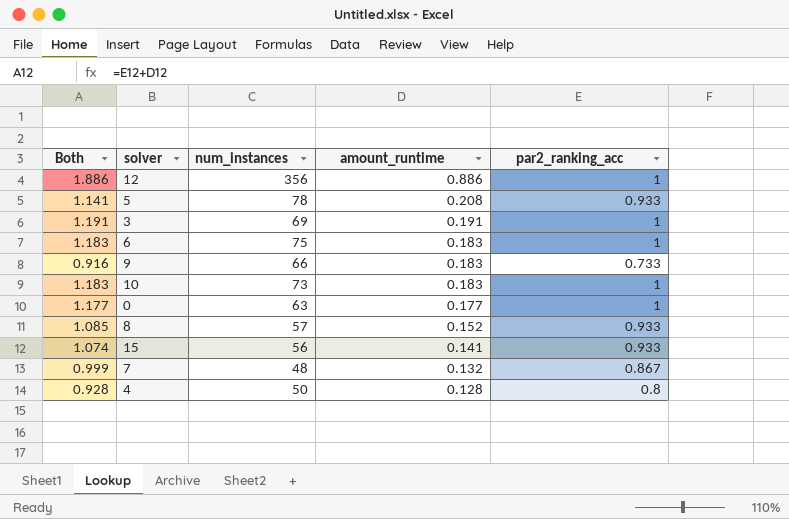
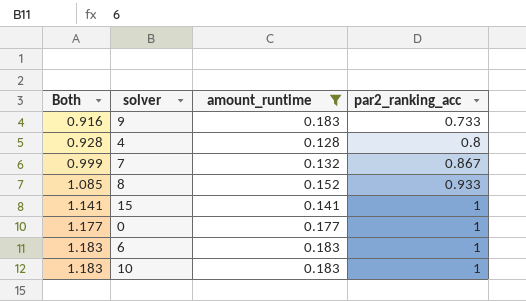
filter: none -> amount_runtime <= 0.183
row order: amount_runtime descending -> Both ascending
column num_instances | position: 3 -> none
15 | Both: 1.074 -> 1.141
15 | par2_ranking_acc: 0.933 -> 1

